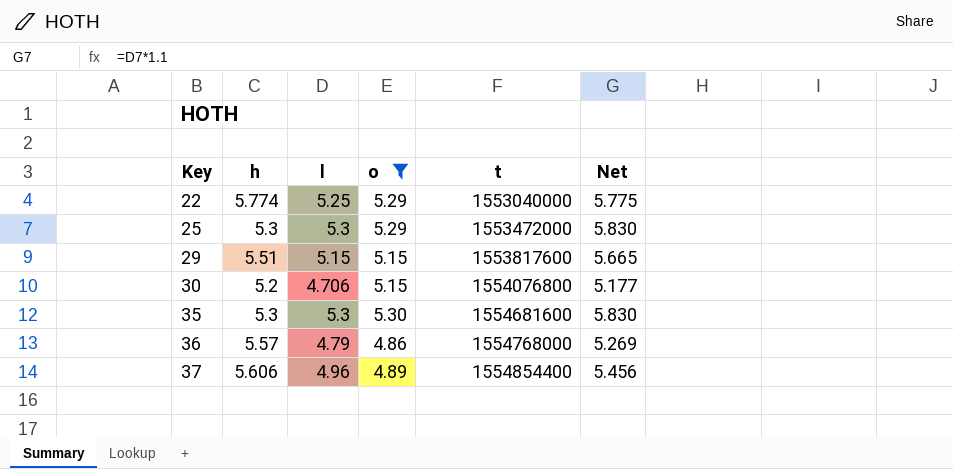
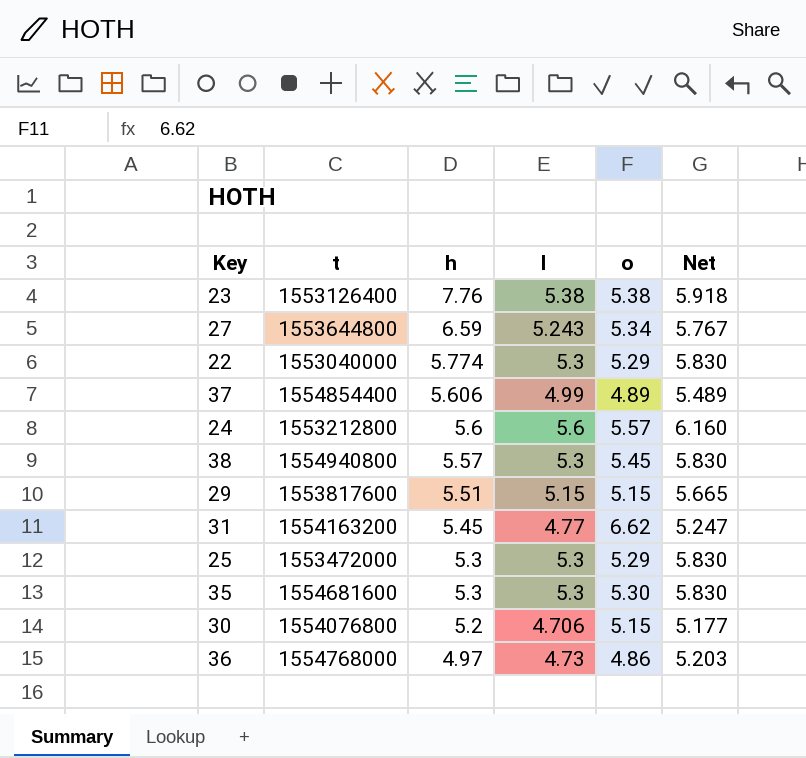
filter: o <= 5.30 -> none
row order: Key ascending -> h descending
column t | position: 5 -> 2
22 | l: 5.25 -> 5.3
22 | Net: 5.775 -> 5.830
37 | l: 4.96 -> 4.99
37 | Net: 5.456 -> 5.489
36 | h: 5.57 -> 4.97
36 | l: 4.79 -> 4.73
36 | Net: 5.269 -> 5.203

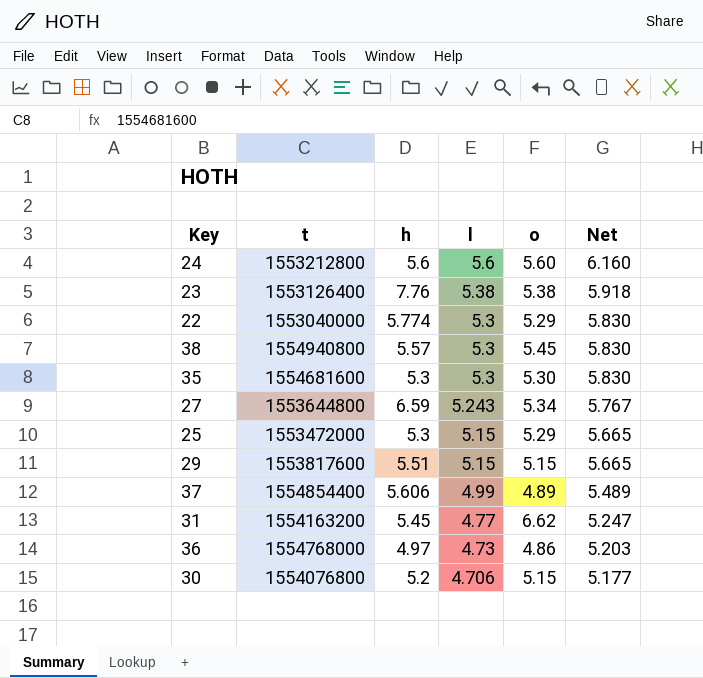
row order: h descending -> l descending
24 | o: 5.57 -> 5.60
25 | l: 5.3 -> 5.15
25 | Net: 5.830 -> 5.665

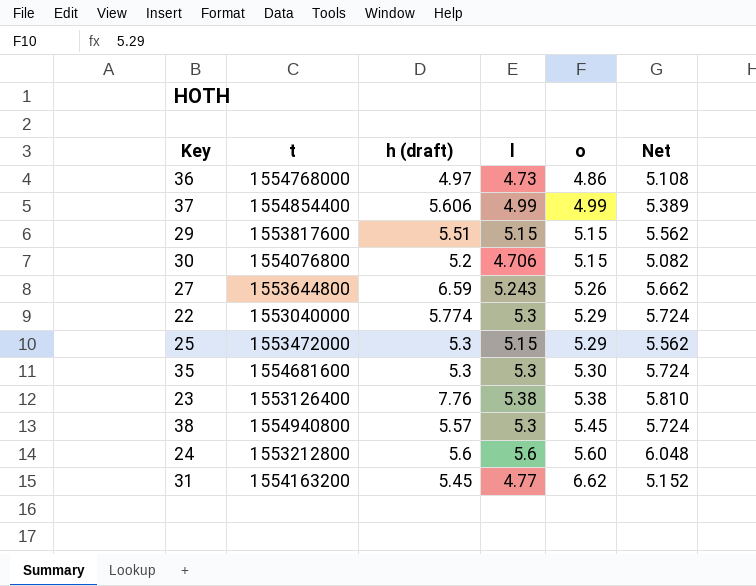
row order: l descending -> o ascending
column name: h -> h (draft)
column Net | formula: [l] * 1.1 -> [l] * 1.08
37 | o: 4.89 -> 4.99
27 | o: 5.34 -> 5.26

